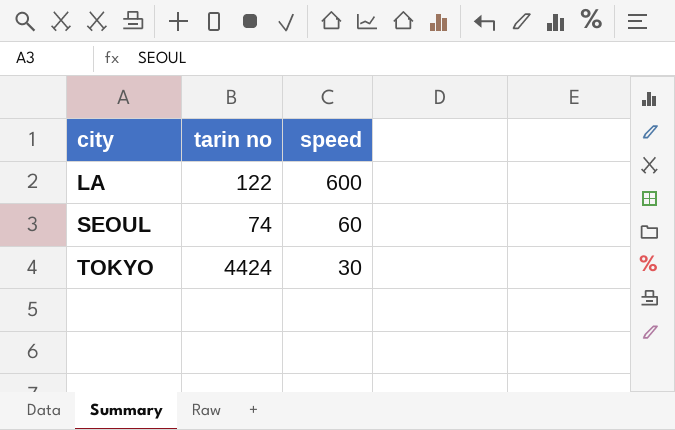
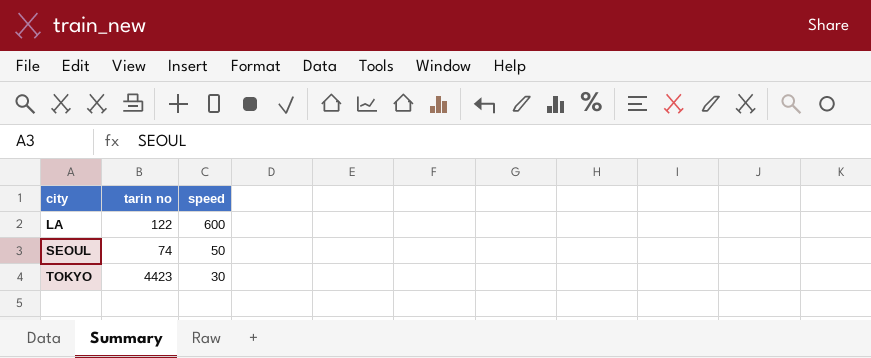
SEOUL | speed: 60 -> 50
TOKYO | tarin no: 4424 -> 4423

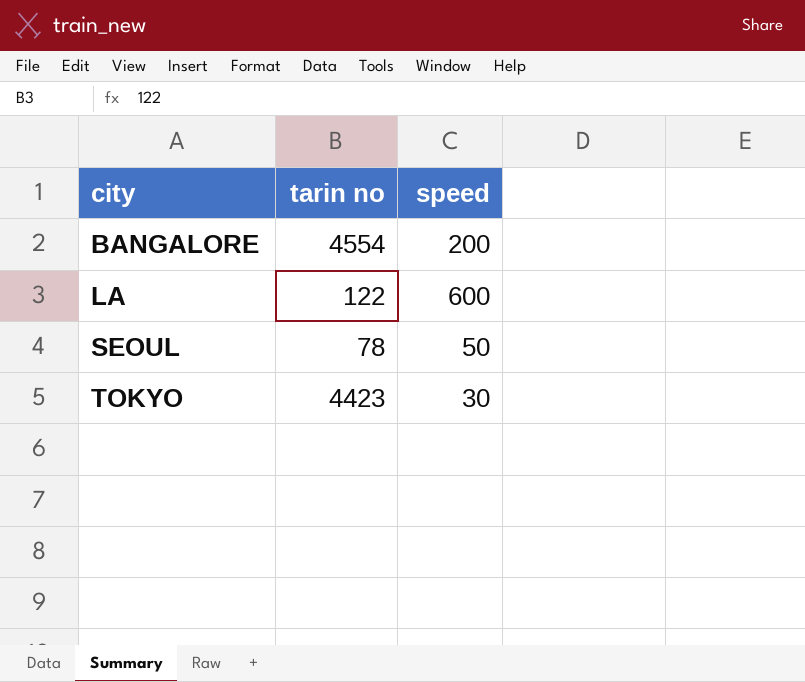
row BANGALORE: none -> 4554 | 200
SEOUL | tarin no: 74 -> 78

